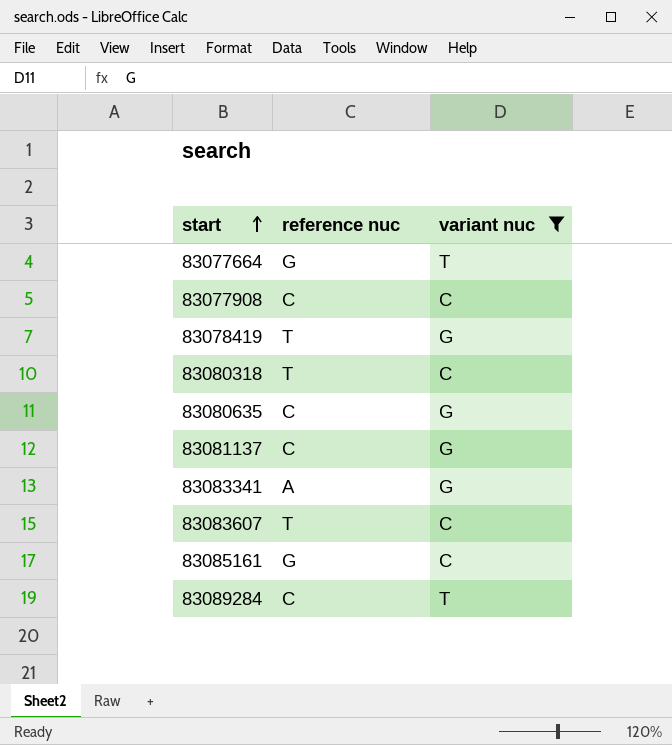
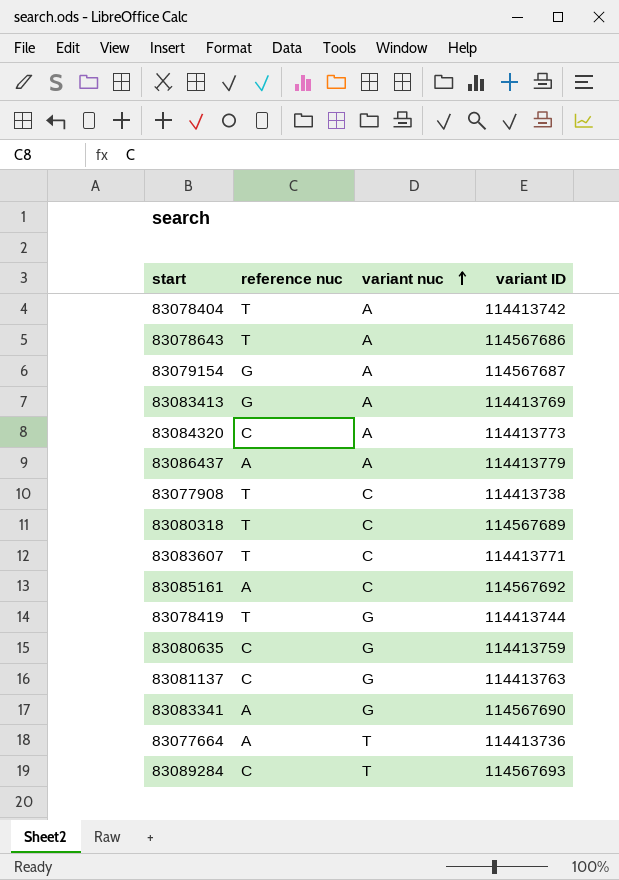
filter: variant nuc != A -> none
row order: start ascending -> variant nuc ascending
column variant ID | position: none -> 4
83077908 | reference nuc: C -> T
83085161 | reference nuc: G -> A
83077664 | reference nuc: G -> A

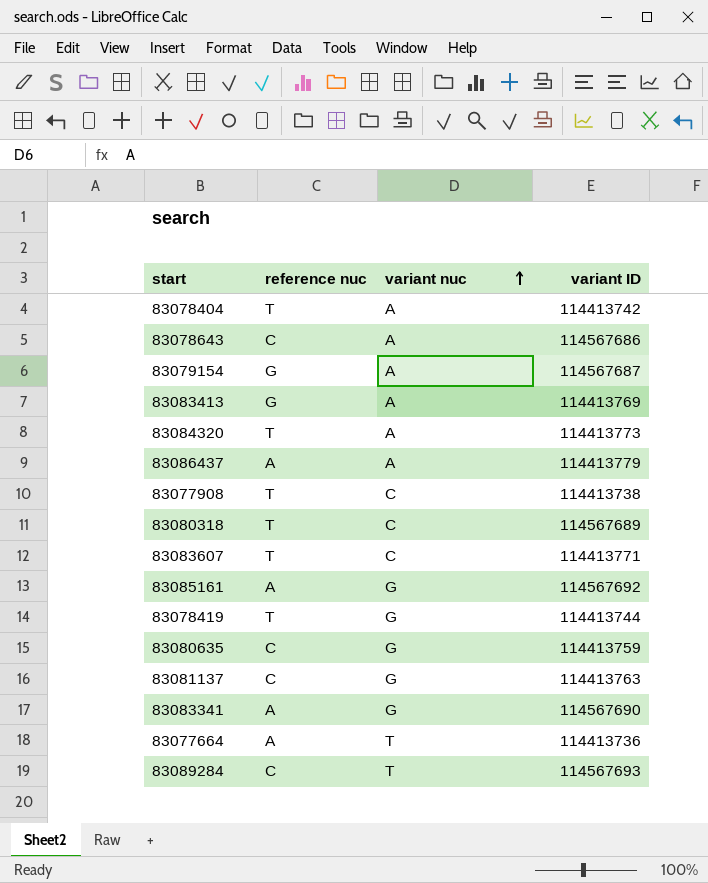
83078643 | reference nuc: T -> C
83084320 | reference nuc: C -> T
83085161 | variant nuc: C -> G

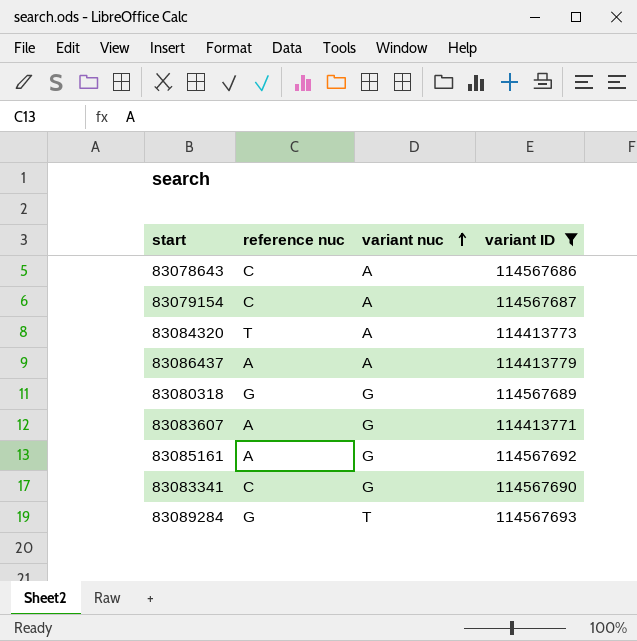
filter: none -> variant ID >= 114413771
83079154 | reference nuc: G -> C
83080318 | reference nuc: T -> G
83080318 | variant nuc: C -> G
83083607 | reference nuc: T -> A
83083607 | variant nuc: C -> G
83083341 | reference nuc: A -> C
83089284 | reference nuc: C -> G

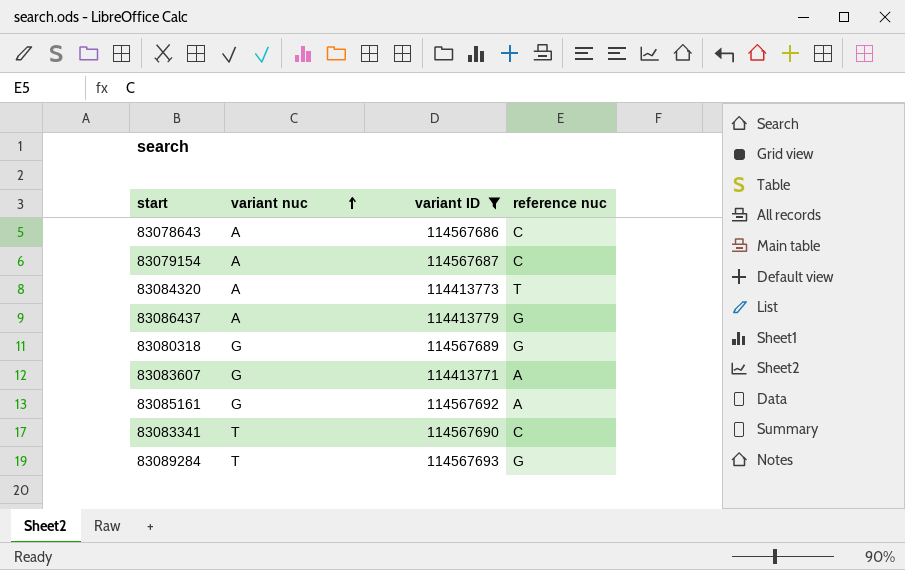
column reference nuc | position: 2 -> 4
83086437 | reference nuc: A -> G
83083341 | variant nuc: G -> T

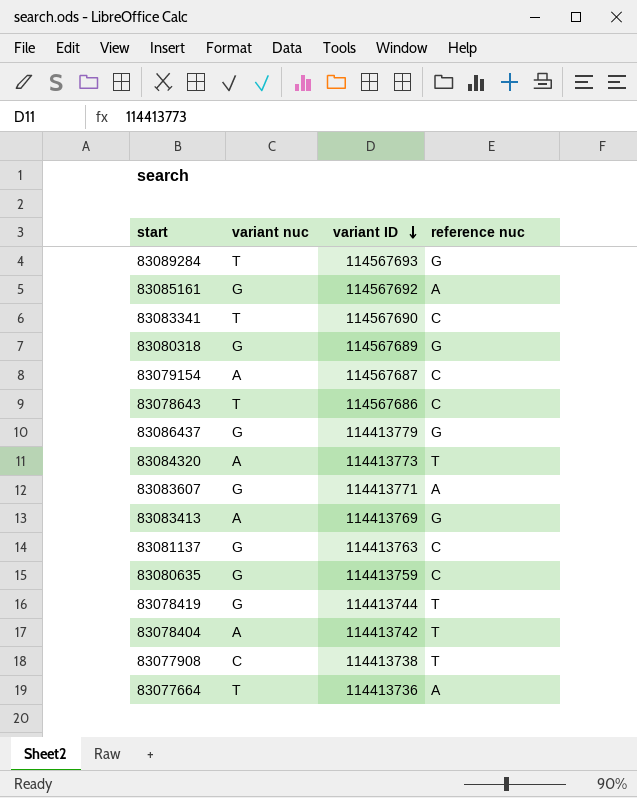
filter: variant ID >= 114413771 -> none
row order: variant nuc ascending -> variant ID descending
83078643 | variant nuc: A -> T
83086437 | variant nuc: A -> G

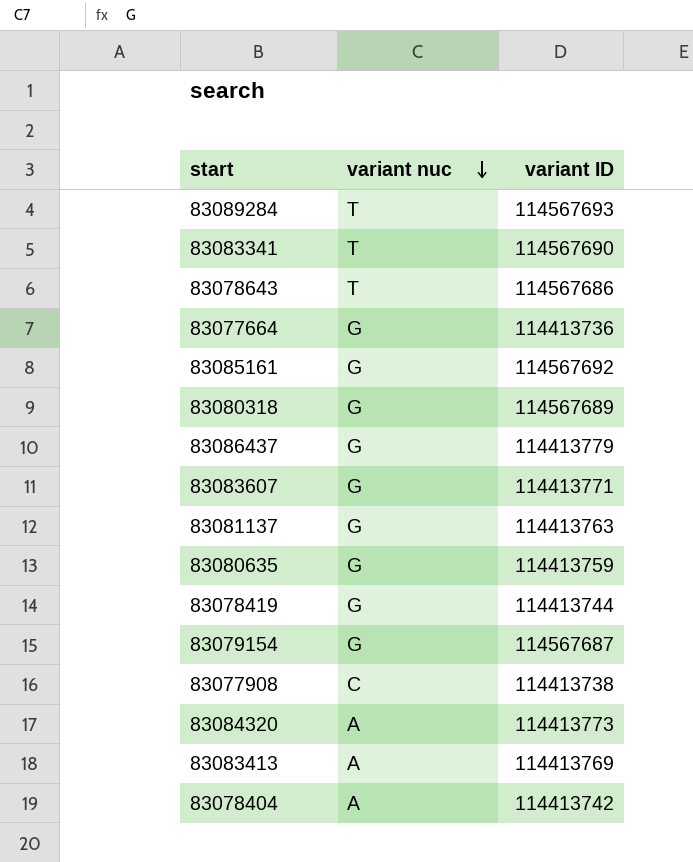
row order: variant ID descending -> variant nuc descending
column reference nuc | position: 4 -> none
83077664 | variant nuc: T -> G
83079154 | variant nuc: A -> G

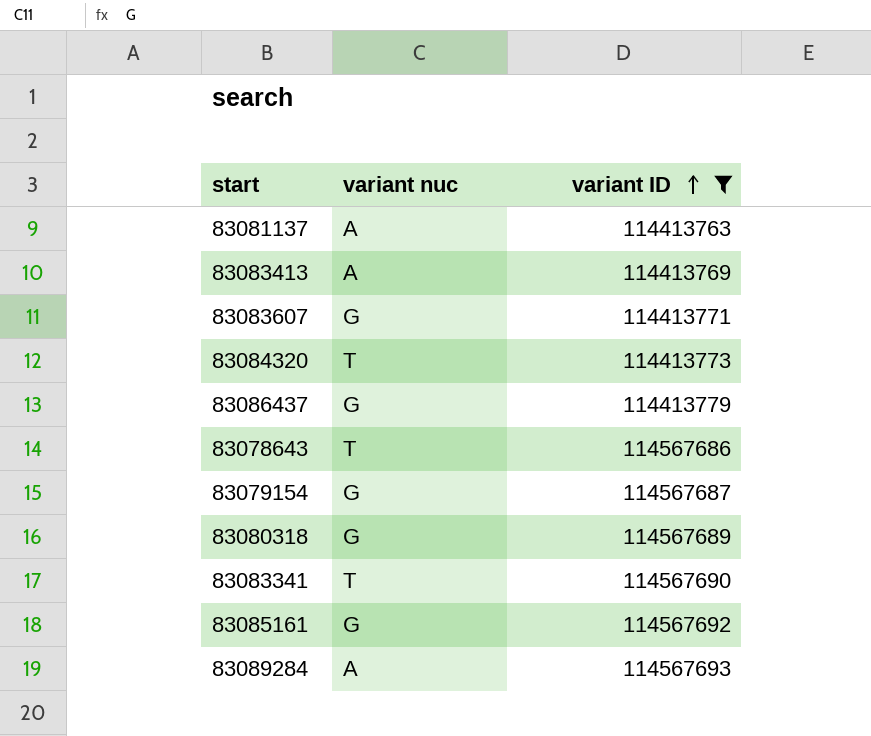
filter: none -> variant ID >= 114413763
row order: variant nuc descending -> variant ID ascending
83081137 | variant nuc: G -> A
83084320 | variant nuc: A -> T
83089284 | variant nuc: T -> A

